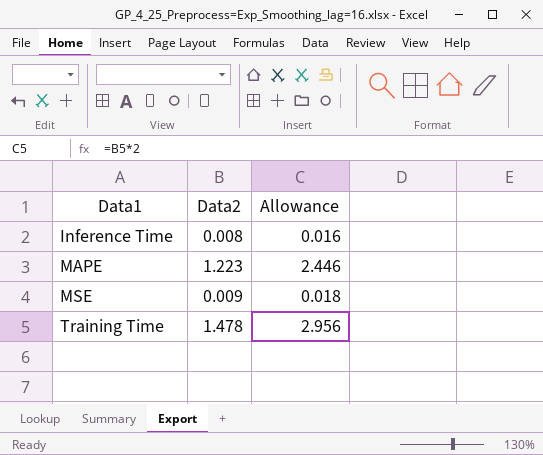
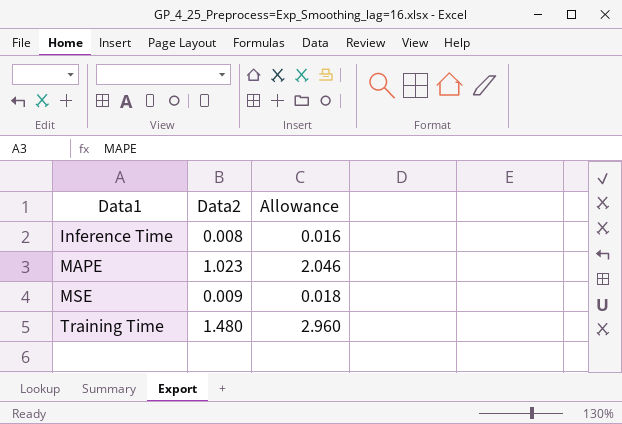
MAPE | Data2: 1.223 -> 1.023
MAPE | Allowance: 2.446 -> 2.046
Training Time | Data2: 1.478 -> 1.480
Training Time | Allowance: 2.956 -> 2.960

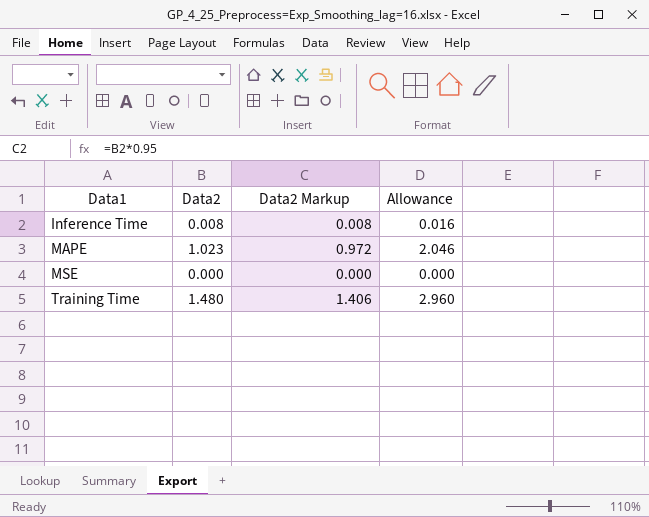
column Data2 Markup | formula: none -> [Data2] * 0.95
MSE | Data2: 0.009 -> 0.000
MSE | Allowance: 0.018 -> 0.000

